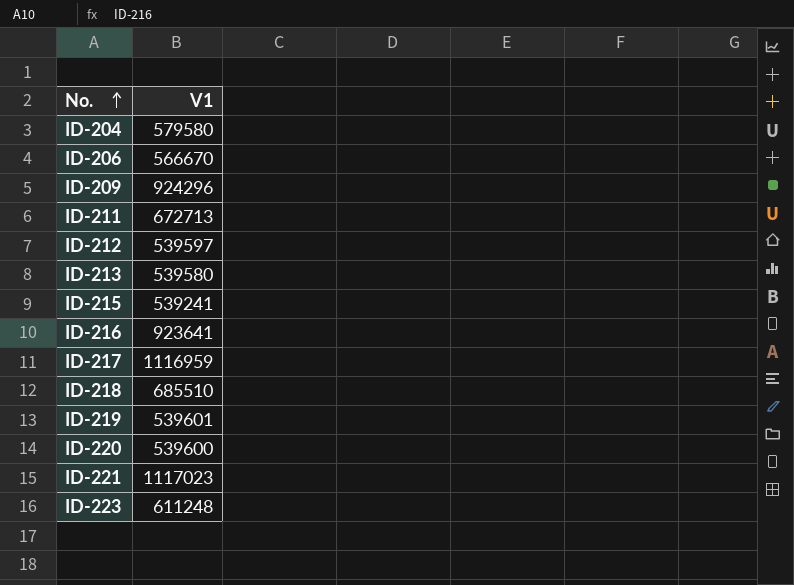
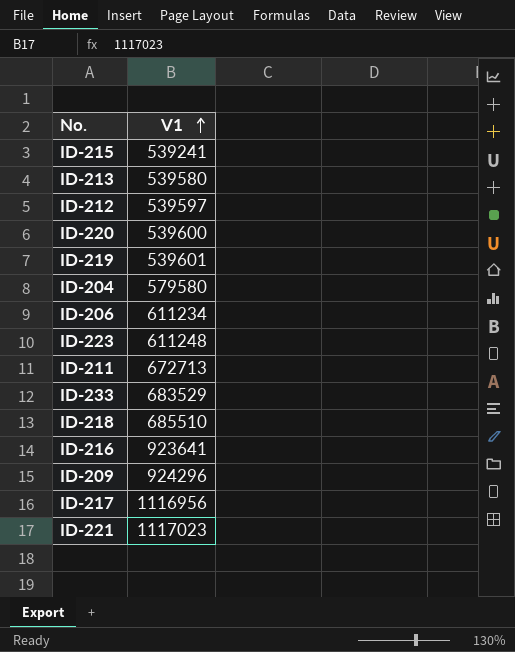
row order: No. ascending -> V1 ascending
ID-206 | V1: 566670 -> 611234
row ID-233: none -> 683529
ID-217 | V1: 1116959 -> 1116956

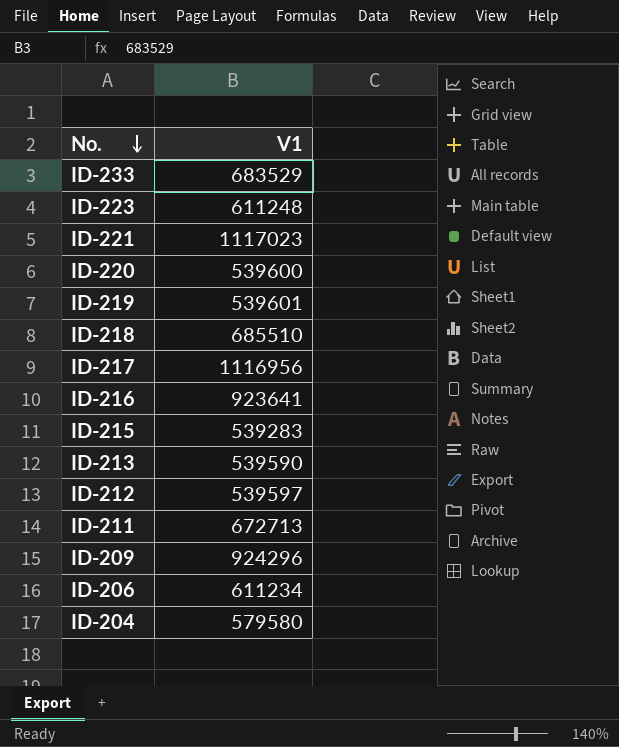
row order: V1 ascending -> No. descending
ID-215 | V1: 539241 -> 539283
ID-213 | V1: 539580 -> 539590

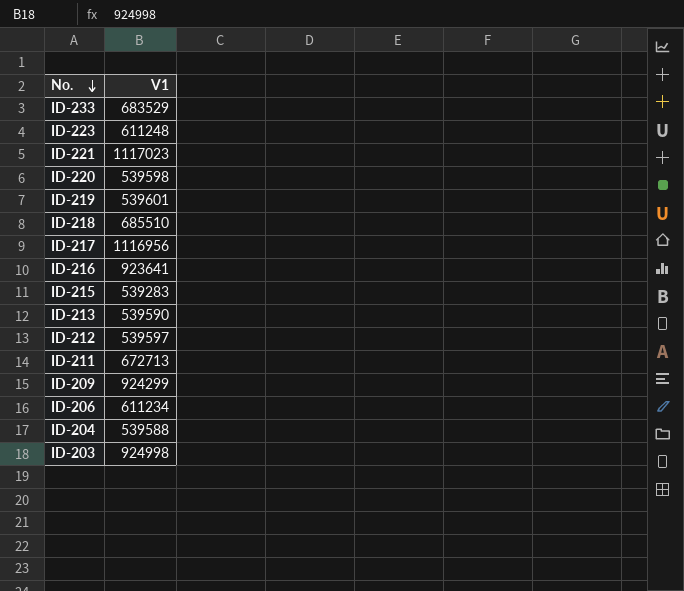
ID-220 | V1: 539600 -> 539598
ID-209 | V1: 924296 -> 924299
ID-204 | V1: 579580 -> 539588
row ID-203: none -> 924998

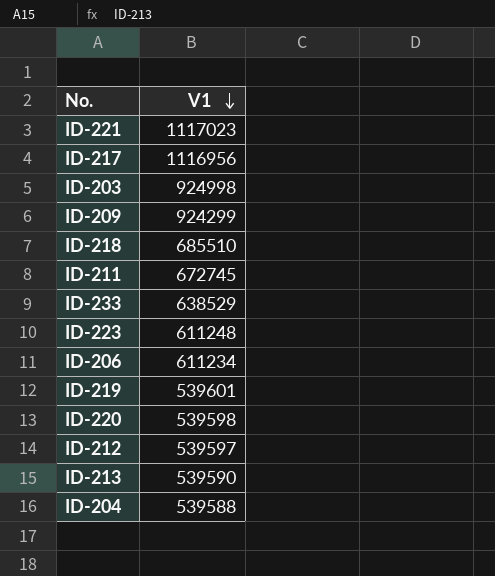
row order: No. descending -> V1 descending
row ID-216: 923641 -> none
row ID-215: 539283 -> none
ID-211 | V1: 672713 -> 672745
ID-233 | V1: 683529 -> 638529

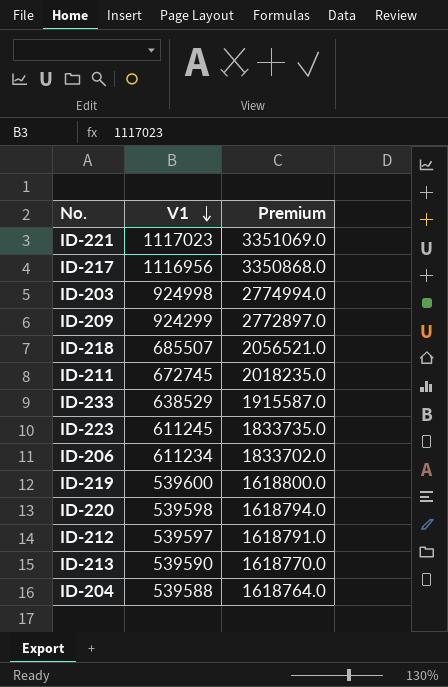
column Premium | formula: none -> [V1] * 3
ID-218 | V1: 685510 -> 685507
ID-223 | V1: 611248 -> 611245
ID-219 | V1: 539601 -> 539600

